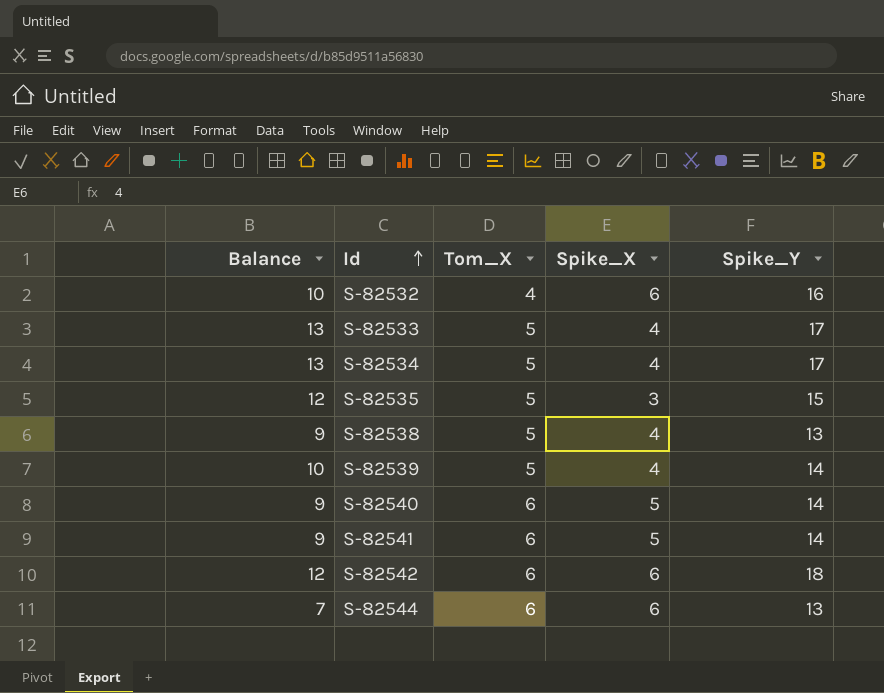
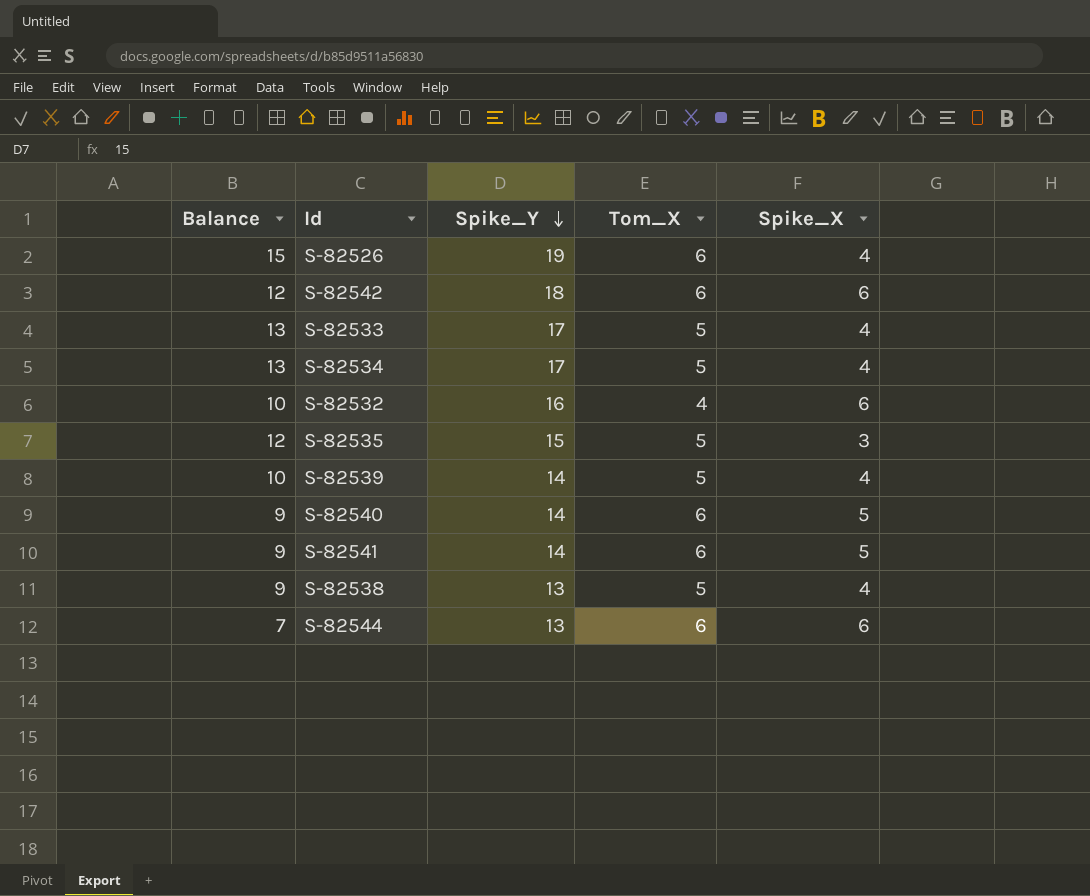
row order: Id ascending -> Spike_Y descending
column Spike_Y | position: 5 -> 3
row S-82526: none -> 15 | 19 | 6 | 4

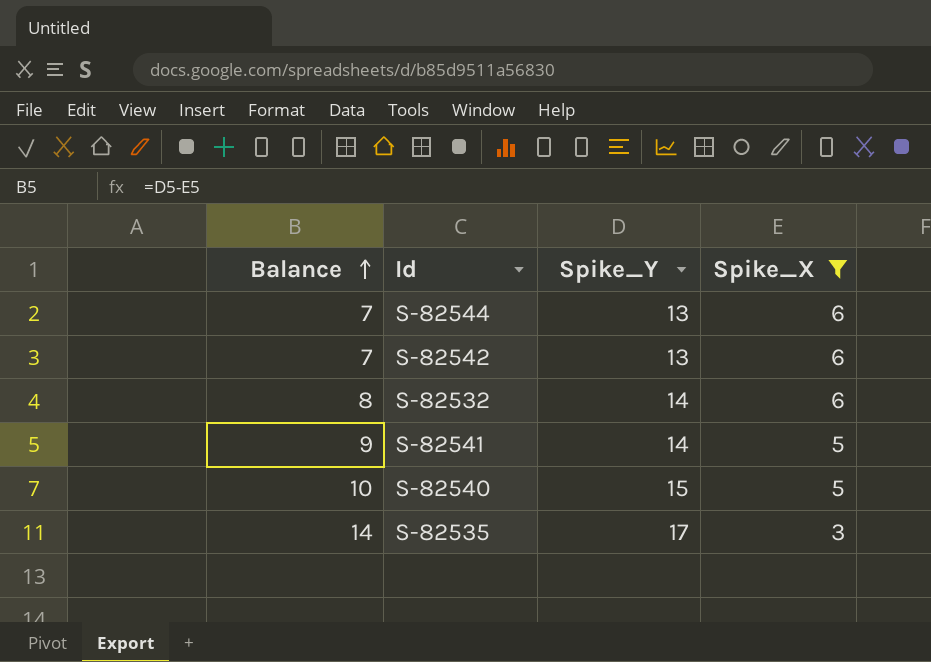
filter: none -> Spike_X != 4
row order: Spike_Y descending -> Balance ascending
column Tom_X | position: 4 -> none
S-82542 | Balance: 12 -> 7
S-82542 | Spike_Y: 18 -> 13
S-82532 | Balance: 10 -> 8
S-82532 | Spike_Y: 16 -> 14
S-82540 | Balance: 9 -> 10
S-82540 | Spike_Y: 14 -> 15
S-82535 | Balance: 12 -> 14
S-82535 | Spike_Y: 15 -> 17

